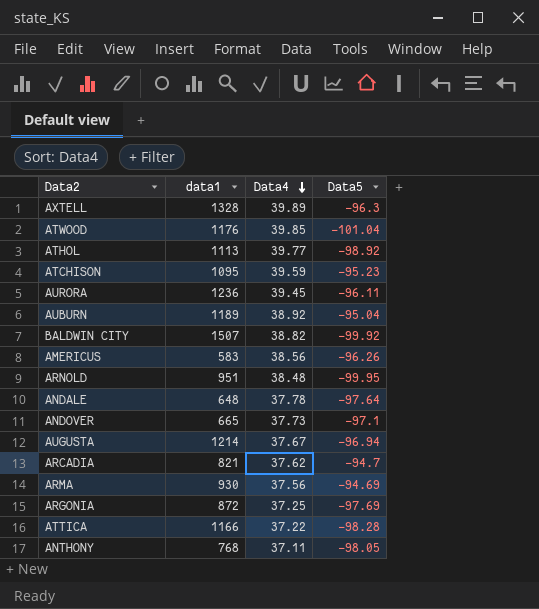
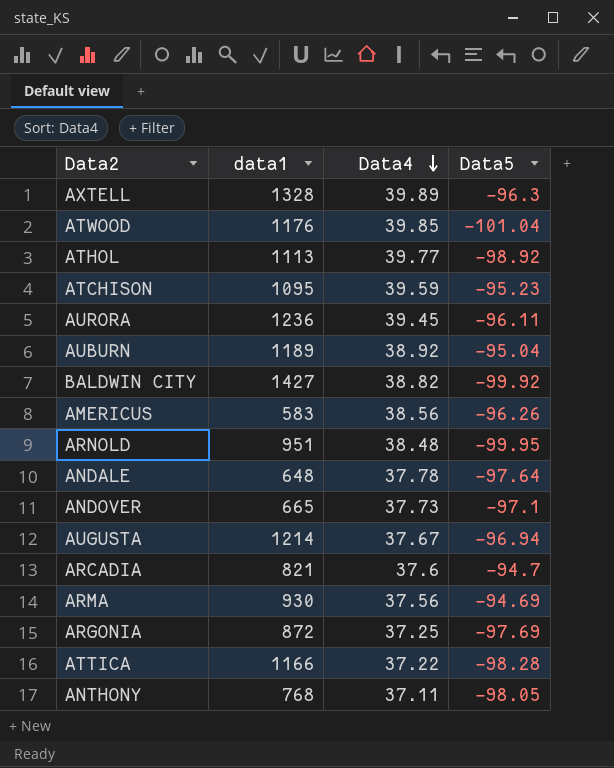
BALDWIN CITY | data1: 1507 -> 1427
ARCADIA | Data4: 37.62 -> 37.6

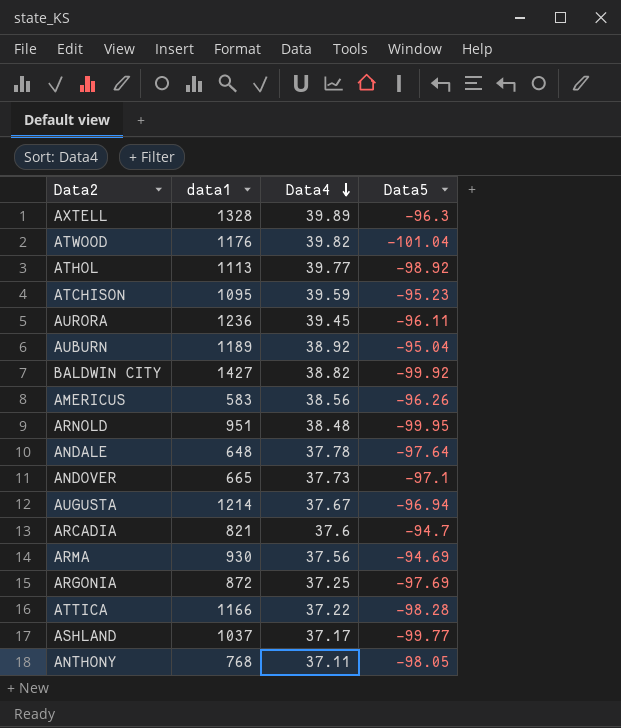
ATWOOD | Data4: 39.85 -> 39.82
row ASHLAND: none -> 1037 | 37.17 | -99.77

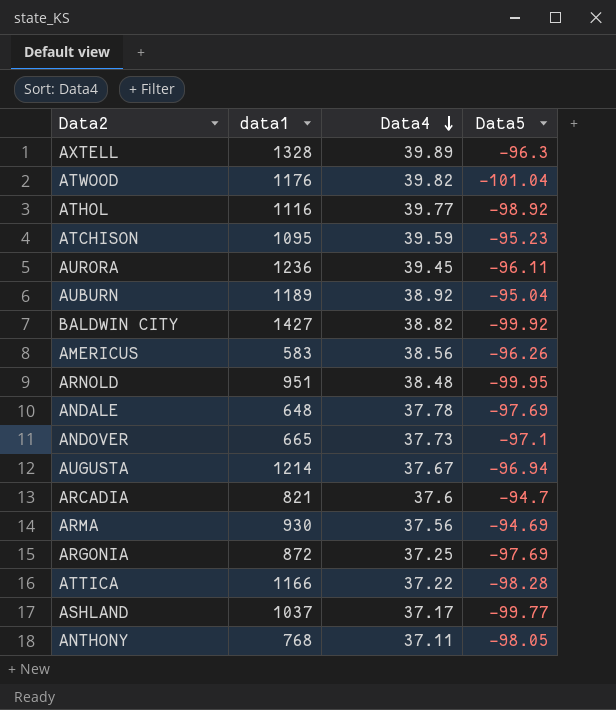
ATHOL | data1: 1113 -> 1116
ANDALE | Data5: -97.64 -> -97.69

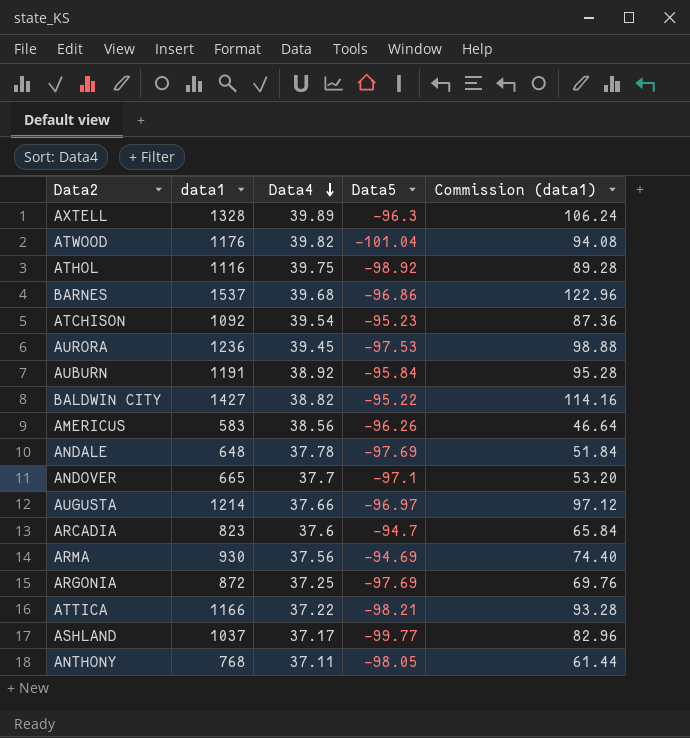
column Commission (data1) | formula: none -> [data1] * 0.08
row ARNOLD: 951 | 38.48 | -99.95 -> none
ATHOL | Data4: 39.77 -> 39.75
row BARNES: none -> 1537 | 39.68 | -96.86 | 122.96
ATCHISON | data1: 1095 -> 1092
ATCHISON | Data4: 39.59 -> 39.54
AURORA | Data5: -96.11 -> -97.53
AUBURN | data1: 1189 -> 1191
AUBURN | Data5: -95.04 -> -95.84
BALDWIN CITY | Data5: -99.92 -> -95.22
ANDOVER | Data4: 37.73 -> 37.7
AUGUSTA | Data4: 37.67 -> 37.66
AUGUSTA | Data5: -96.94 -> -96.97
ARCADIA | data1: 821 -> 823
ATTICA | Data5: -98.28 -> -98.21

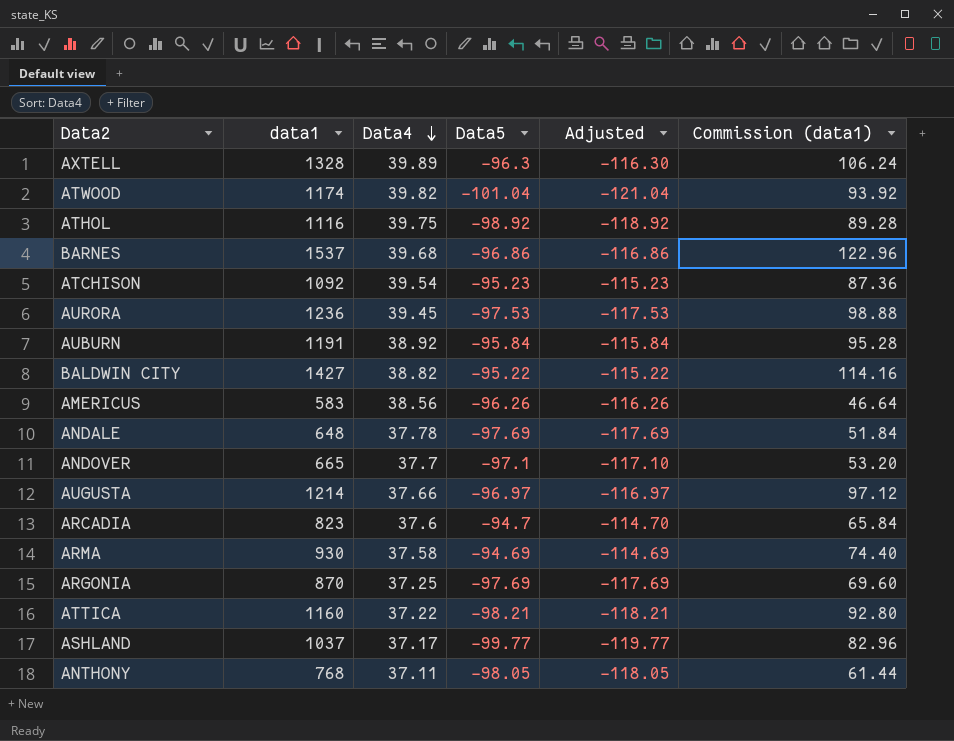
column Adjusted | formula: none -> [Data5] - 20
ATWOOD | data1: 1176 -> 1174
ATWOOD | Commission (data1): 94.08 -> 93.92
ARMA | Data4: 37.56 -> 37.58
ARGONIA | data1: 872 -> 870
ARGONIA | Commission (data1): 69.76 -> 69.60
ATTICA | data1: 1166 -> 1160
ATTICA | Commission (data1): 93.28 -> 92.80

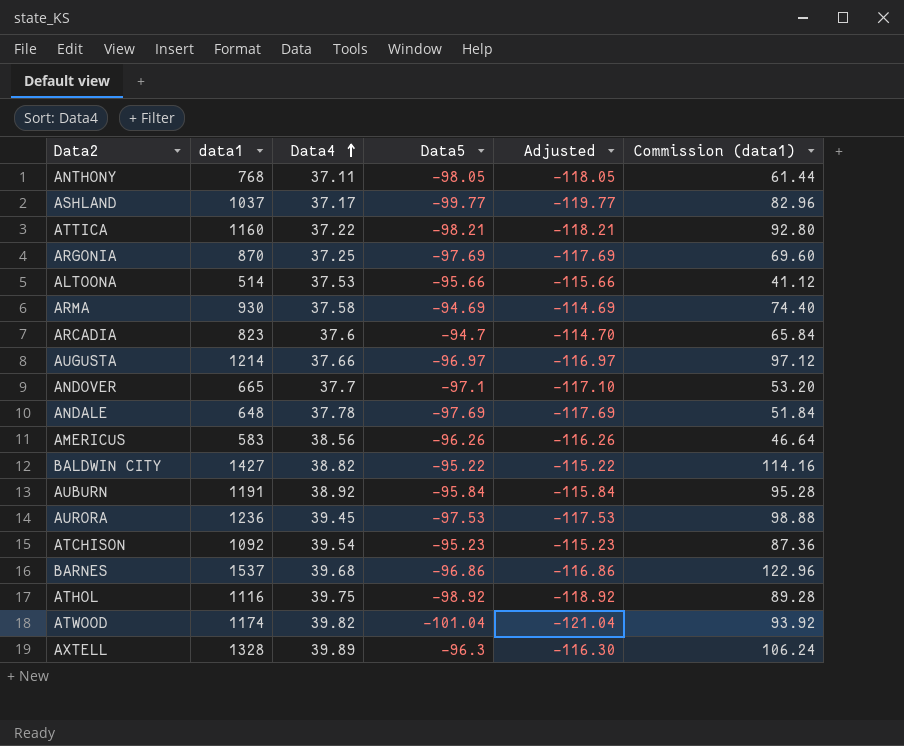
row order: Data4 descending -> Data4 ascending
row ALTOONA: none -> 514 | 37.53 | -95.66 | -115.66 | 41.12

